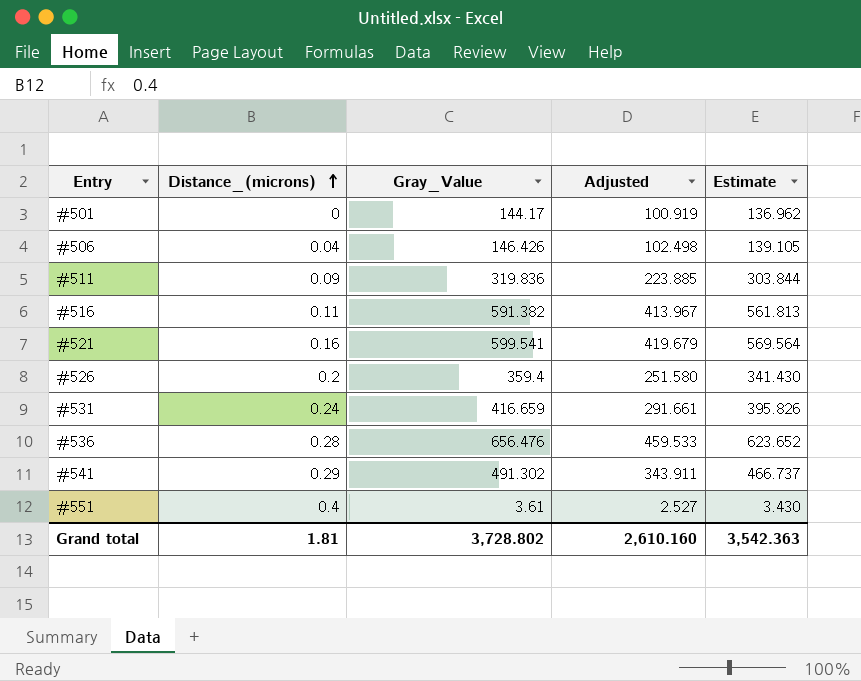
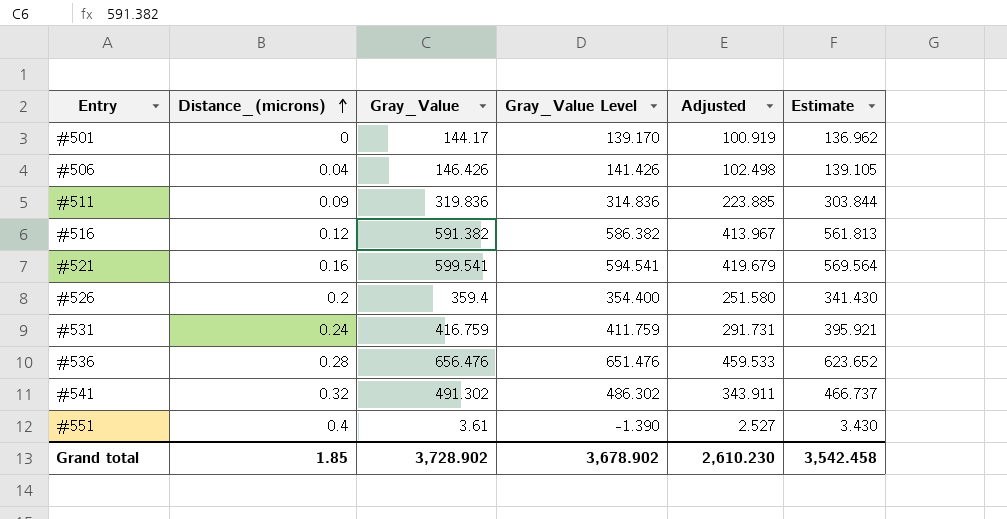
column Gray_Value Level | formula: none -> [Gray_Value] - 5
#516 | Distance_(microns): 0.11 -> 0.12
#531 | Gray_Value: 416.659 -> 416.759
#531 | Adjusted: 291.661 -> 291.731
#531 | Estimate: 395.826 -> 395.921
#541 | Distance_(microns): 0.29 -> 0.32
Grand total | Distance_(microns): 1.81 -> 1.85
Grand total | Gray_Value: 3,728.802 -> 3,728.902
Grand total | Adjusted: 2,610.160 -> 2,610.230
Grand total | Estimate: 3,542.363 -> 3,542.458

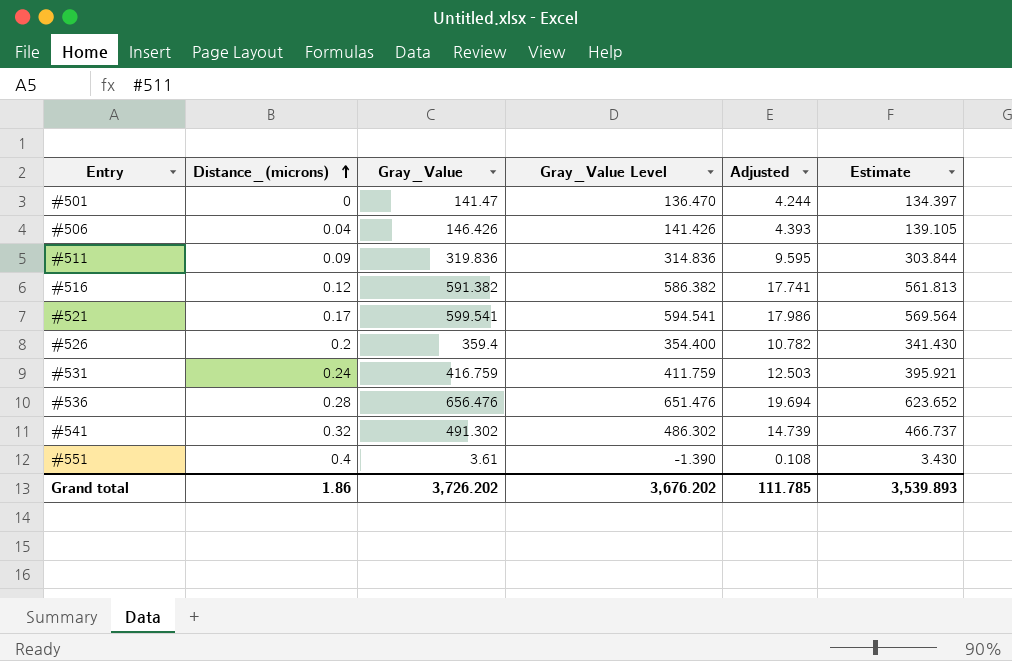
column Adjusted | formula: [Gray_Value] * 0.7 -> [Gray_Value] * 0.03
#501 | Gray_Value: 144.17 -> 141.47
#501 | Gray_Value Level: 139.170 -> 136.470
#501 | Estimate: 136.962 -> 134.397
#521 | Distance_(microns): 0.16 -> 0.17
Grand total | Distance_(microns): 1.85 -> 1.86
Grand total | Gray_Value: 3,728.902 -> 3,726.202
Grand total | Gray_Value Level: 3,678.902 -> 3,676.202
Grand total | Adjusted: 2,610.230 -> 111.785
Grand total | Estimate: 3,542.458 -> 3,539.893

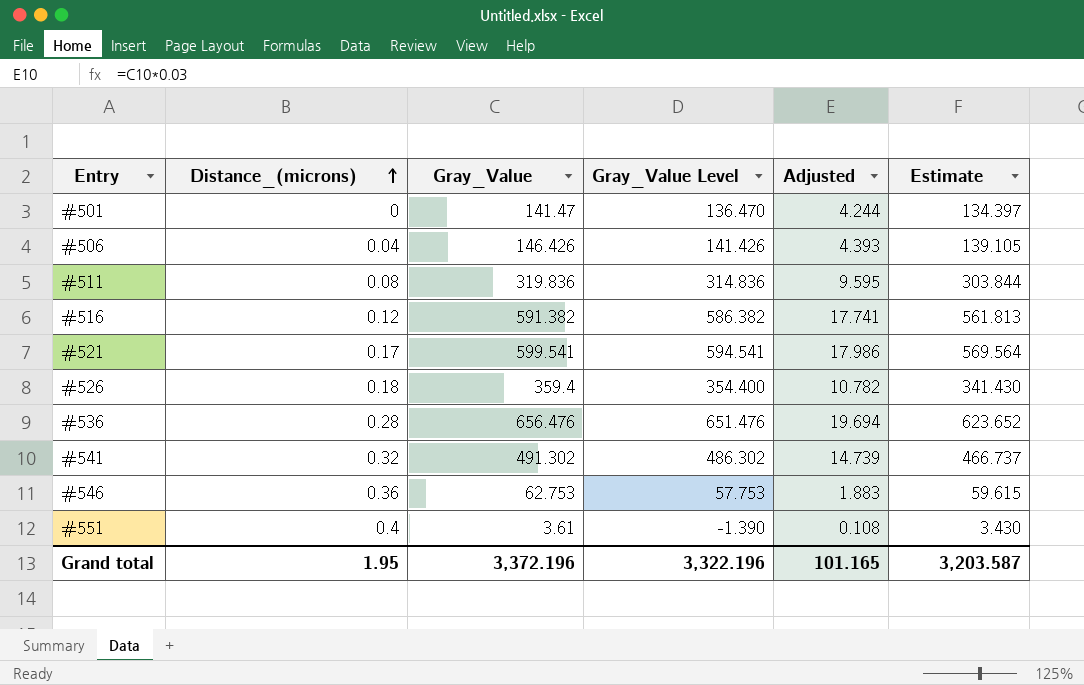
row #531: 0.24 | 416.759 | 411.759 | 12.503 | 395.921 -> none
#511 | Distance_(microns): 0.09 -> 0.08
#526 | Distance_(microns): 0.2 -> 0.18
row #546: none -> 0.36 | 62.753 | 57.753 | 1.883 | 59.615
Grand total | Distance_(microns): 1.86 -> 1.95
Grand total | Gray_Value: 3,726.202 -> 3,372.196
Grand total | Gray_Value Level: 3,676.202 -> 3,322.196
Grand total | Adjusted: 111.785 -> 101.165
Grand total | Estimate: 3,539.893 -> 3,203.587

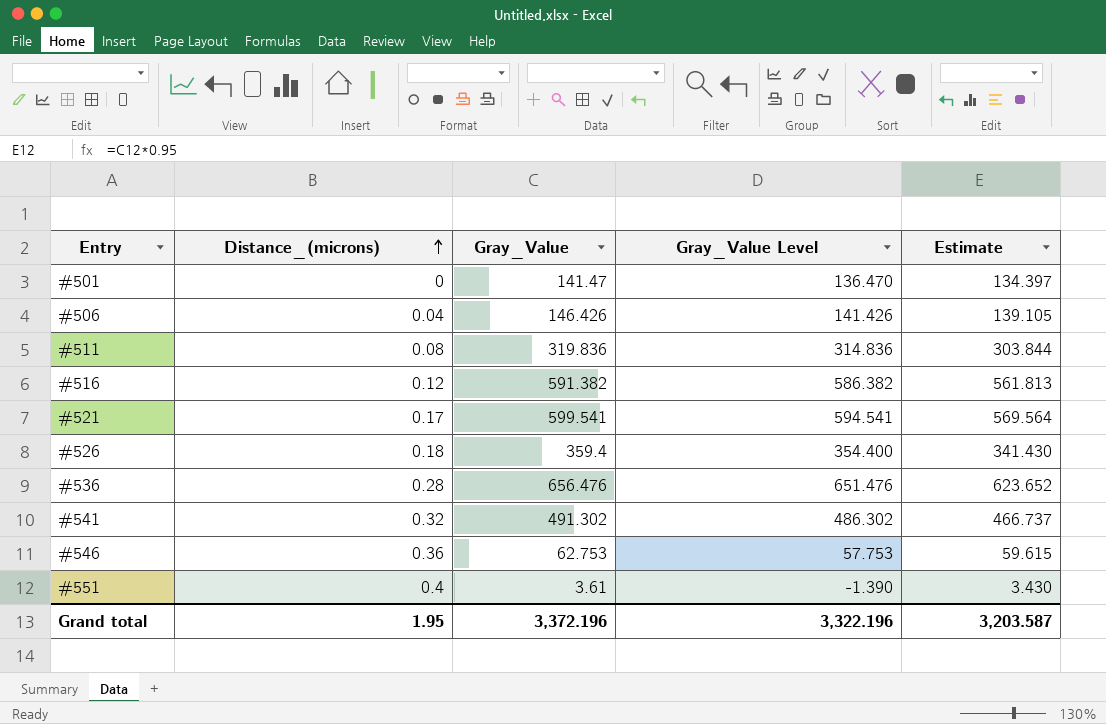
column Adjusted | formula: [Gray_Value] * 0.03 -> none

